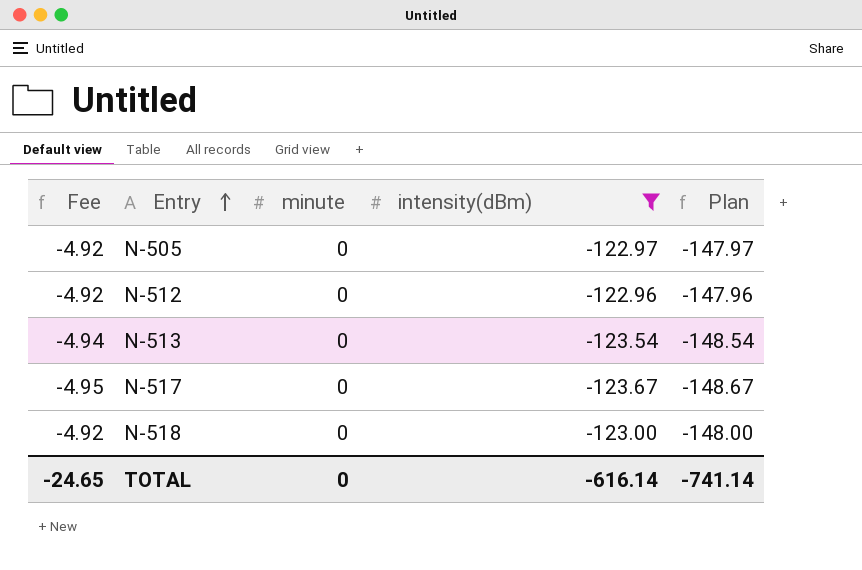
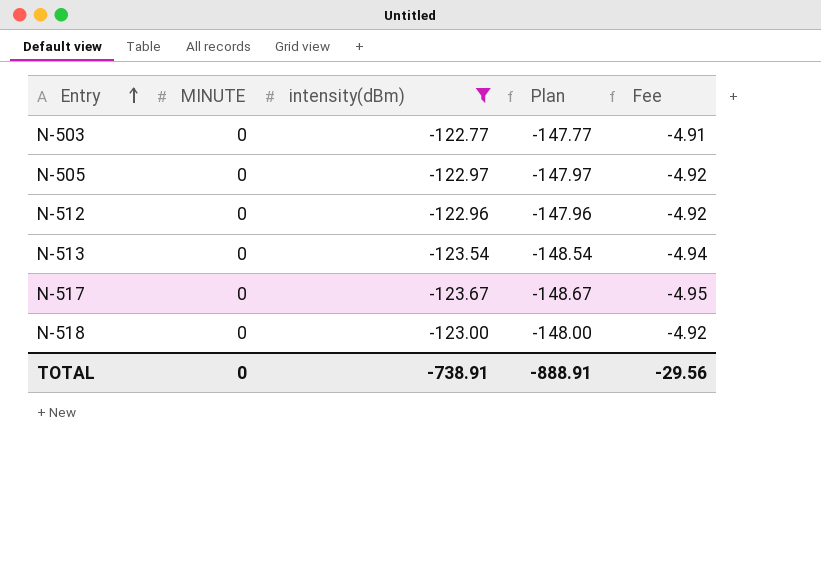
column name: minute -> MINUTE
column Fee | position: 1 -> 5
row N-503: none -> 0 | -122.77 | -147.77 | -4.91
TOTAL | intensity(dBm): -616.14 -> -738.91
TOTAL | Plan: -741.14 -> -888.91
TOTAL | Fee: -24.65 -> -29.56

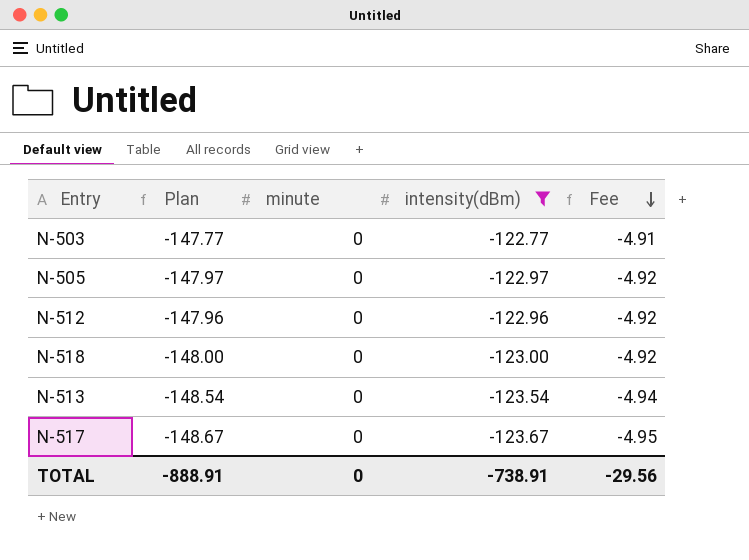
row order: Entry ascending -> Fee descending
column Plan | position: 4 -> 2
column name: MINUTE -> minute

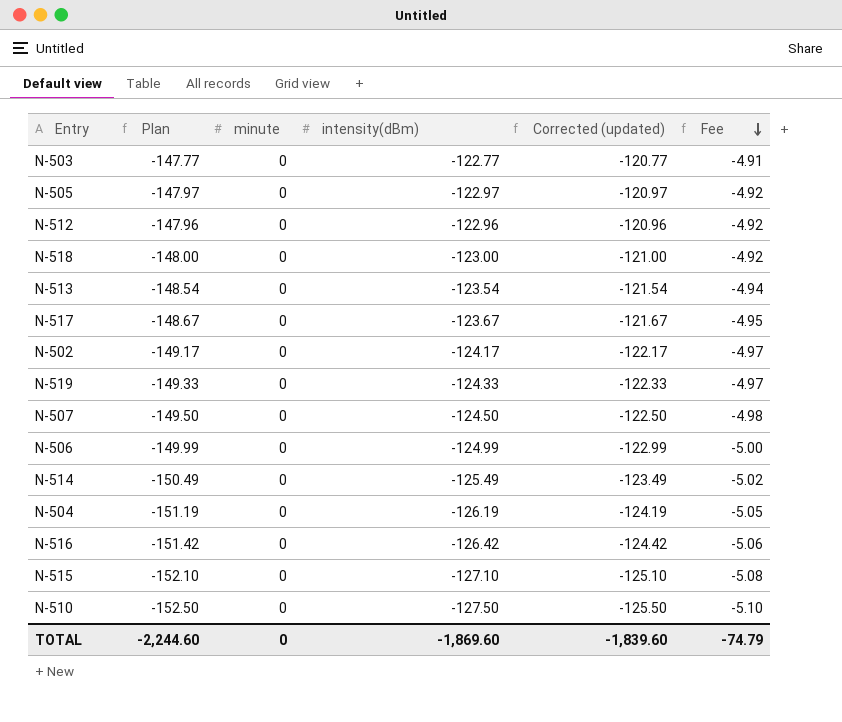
filter: intensity(dBm) >= -123.67 -> none
column Corrected (updated) | formula: none -> [intensity(dBm)] + 2
TOTAL | Plan: -888.91 -> -2,244.60
TOTAL | intensity(dBm): -738.91 -> -1,869.60
TOTAL | Fee: -29.56 -> -74.79

